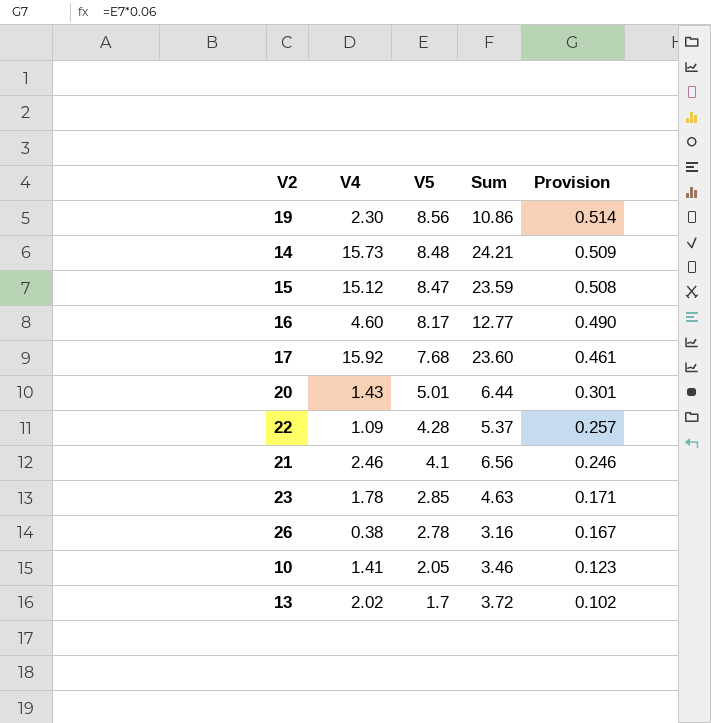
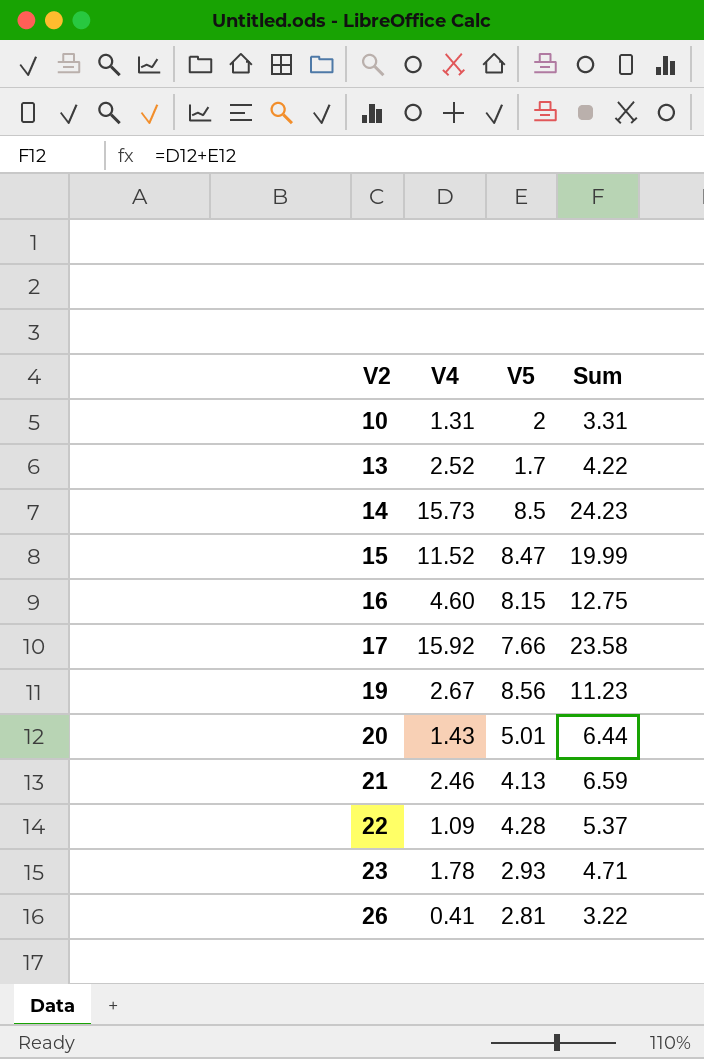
row order: V5 descending -> V2 ascending
column Provision | formula: [V5] * 0.06 -> none
10 | V4: 1.41 -> 1.31
10 | V5: 2.05 -> 2
10 | Sum: 3.46 -> 3.31
13 | V4: 2.02 -> 2.52
13 | Sum: 3.72 -> 4.22
14 | V5: 8.48 -> 8.5
14 | Sum: 24.21 -> 24.23
15 | V4: 15.12 -> 11.52
15 | Sum: 23.59 -> 19.99
16 | V5: 8.17 -> 8.15
16 | Sum: 12.77 -> 12.75
17 | V5: 7.68 -> 7.66
17 | Sum: 23.60 -> 23.58
19 | V4: 2.30 -> 2.67
19 | Sum: 10.86 -> 11.23
21 | V5: 4.1 -> 4.13
21 | Sum: 6.56 -> 6.59
23 | V5: 2.85 -> 2.93
23 | Sum: 4.63 -> 4.71
26 | V4: 0.38 -> 0.41
26 | V5: 2.78 -> 2.81
26 | Sum: 3.16 -> 3.22

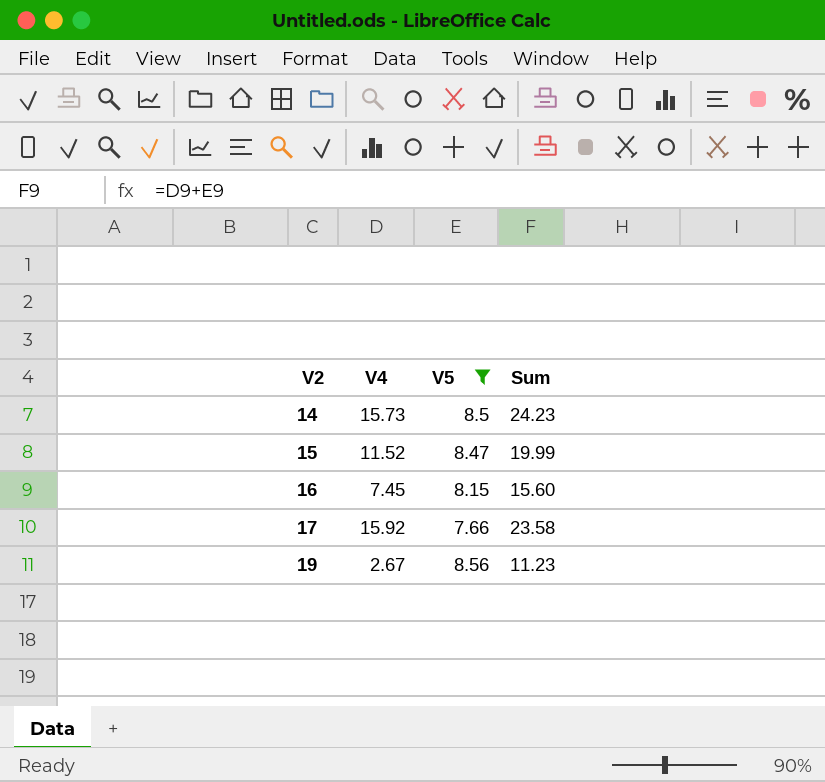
filter: none -> V5 >= 7.66
16 | V4: 4.60 -> 7.45
16 | Sum: 12.75 -> 15.60

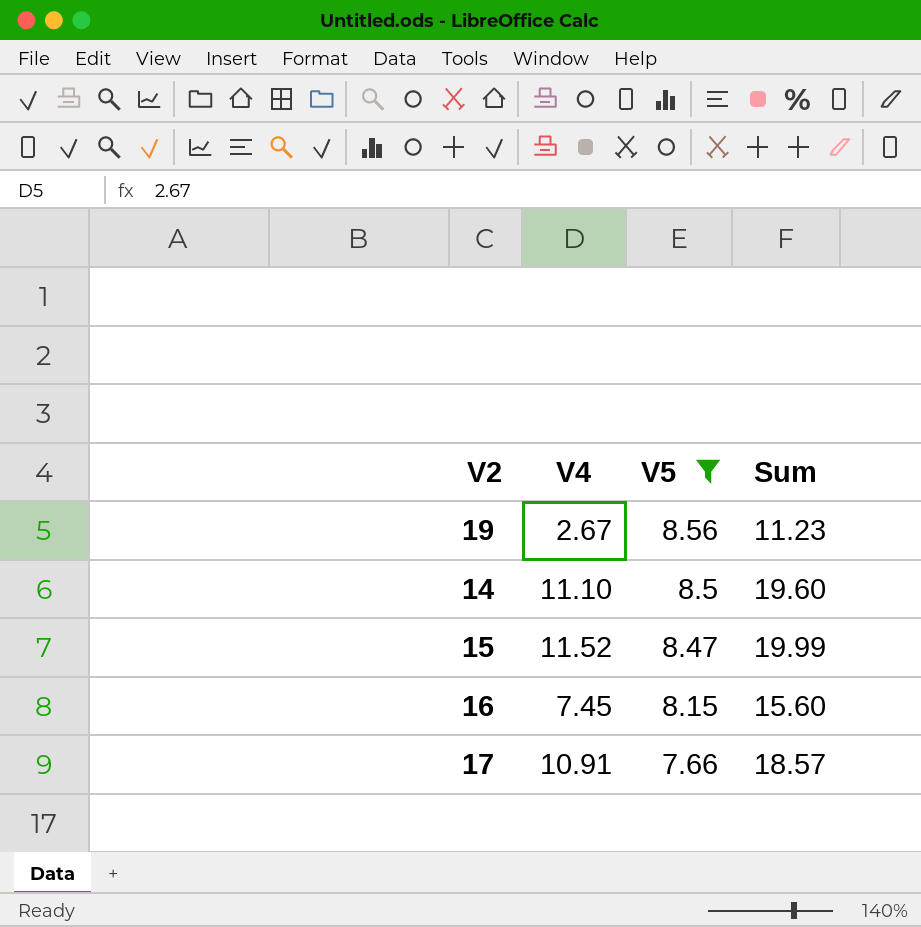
row order: V2 ascending -> V5 descending
14 | V4: 15.73 -> 11.10
14 | Sum: 24.23 -> 19.60
17 | V4: 15.92 -> 10.91
17 | Sum: 23.58 -> 18.57

